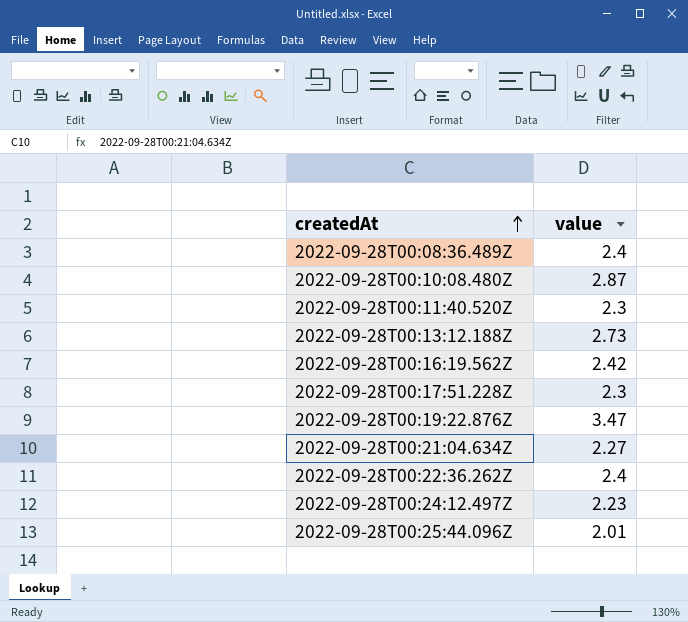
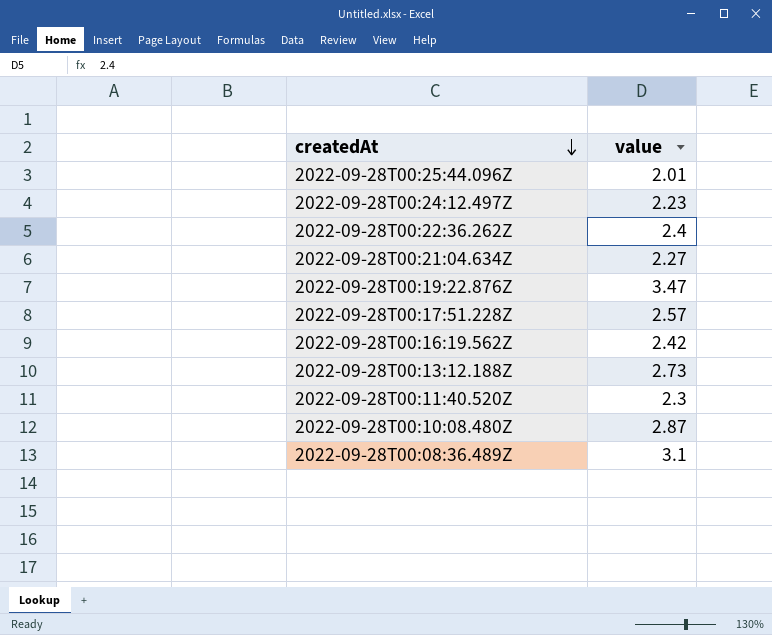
row order: createdAt ascending -> createdAt descending
2022-09-28T00:17:51.228Z | value: 2.3 -> 2.57
2022-09-28T00:08:36.489Z | value: 2.4 -> 3.1

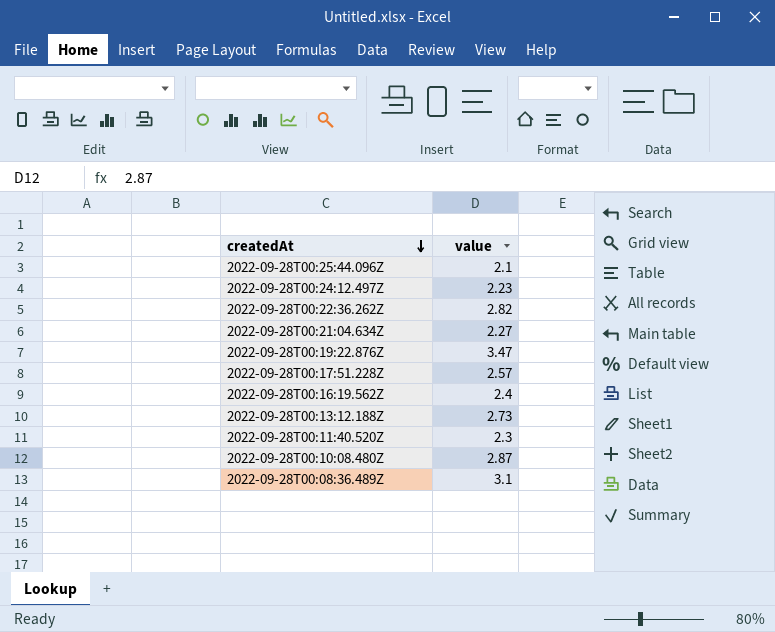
2022-09-28T00:25:44.096Z | value: 2.01 -> 2.1
2022-09-28T00:22:36.262Z | value: 2.4 -> 2.82
2022-09-28T00:16:19.562Z | value: 2.42 -> 2.4

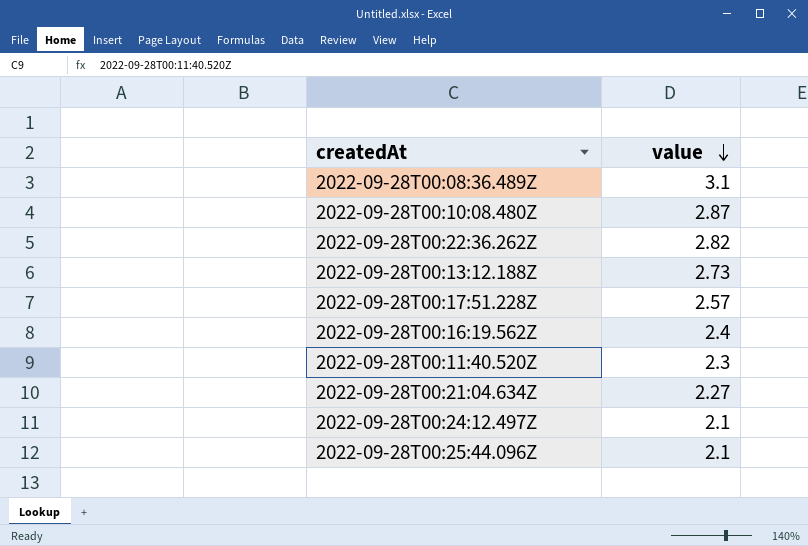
row order: createdAt descending -> value descending
row 2022-09-28T00:19:22.876Z: 3.47 -> none
2022-09-28T00:24:12.497Z | value: 2.23 -> 2.1

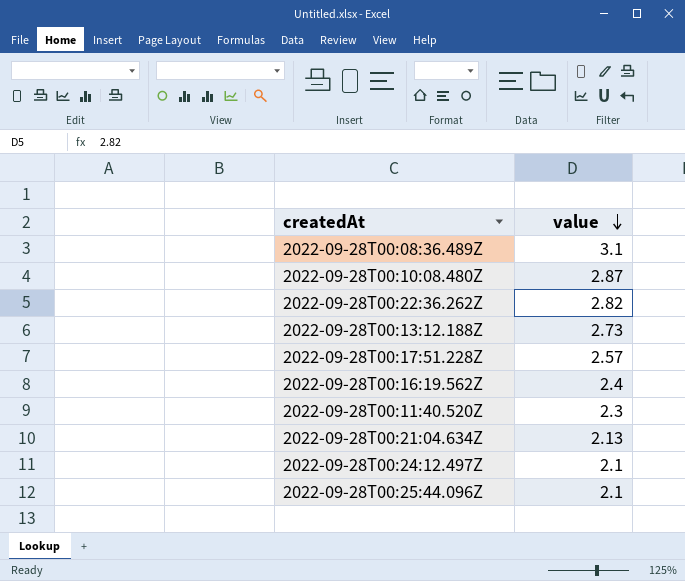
2022-09-28T00:21:04.634Z | value: 2.27 -> 2.13

